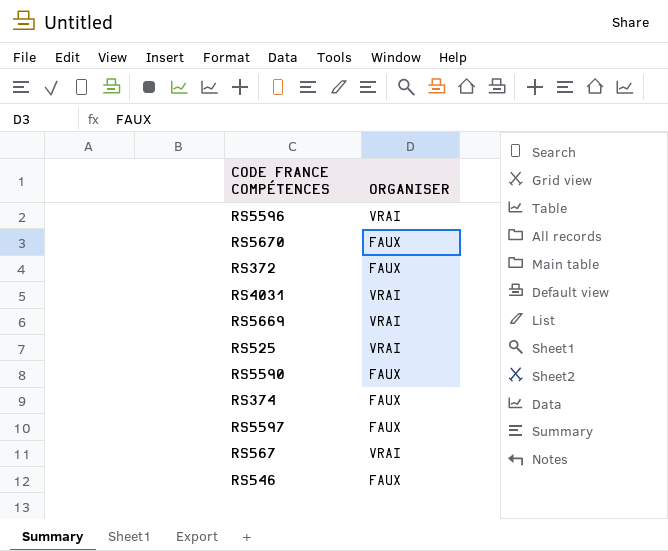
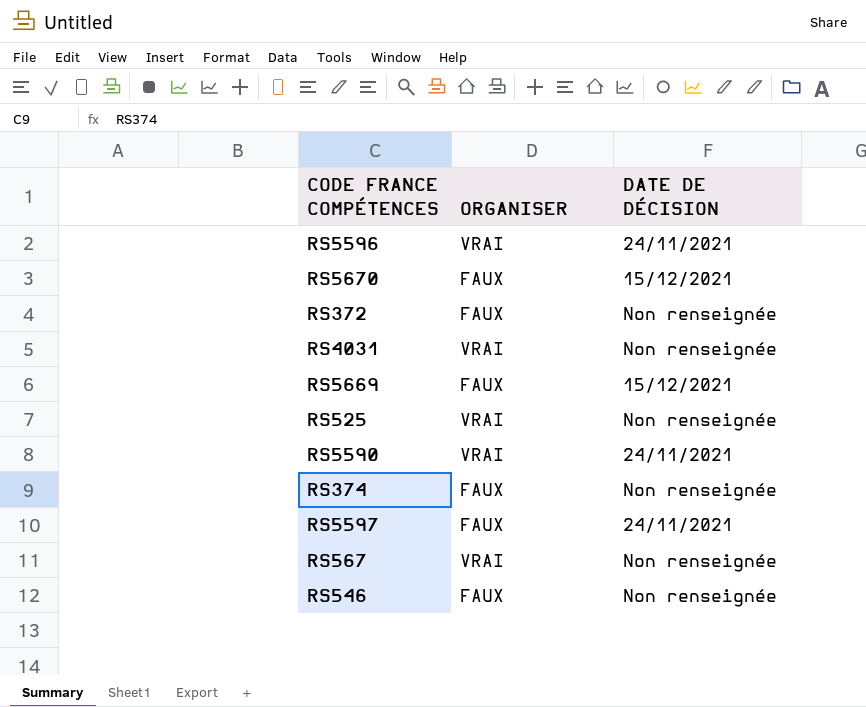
column DATE DE DÉCISION | position: none -> 3
RS5669 | ORGANISER: VRAI -> FAUX
RS5590 | ORGANISER: FAUX -> VRAI

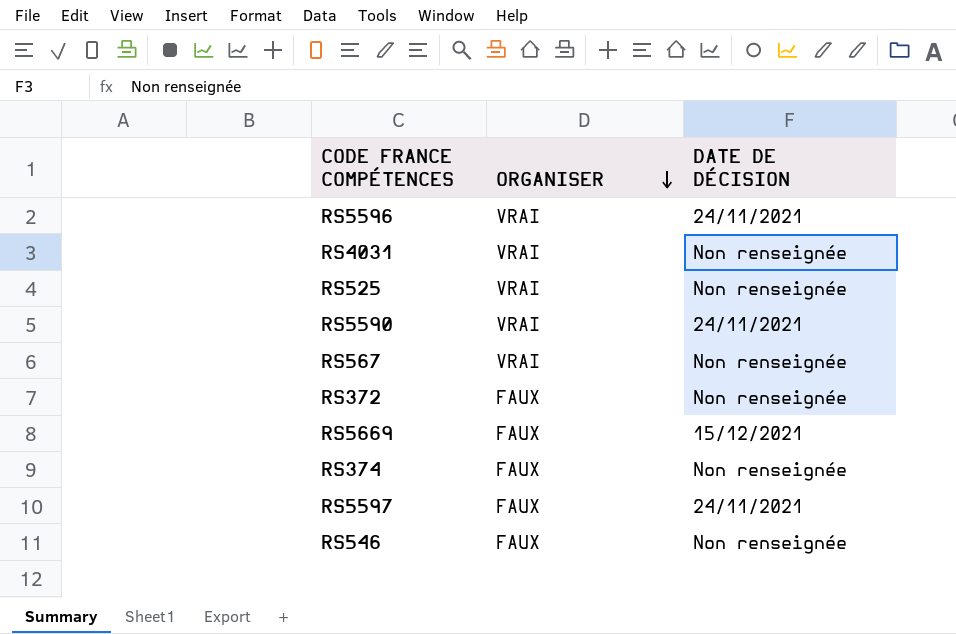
row order: none -> ORGANISER descending
row RS5670: FAUX | 15/12/2021 -> none

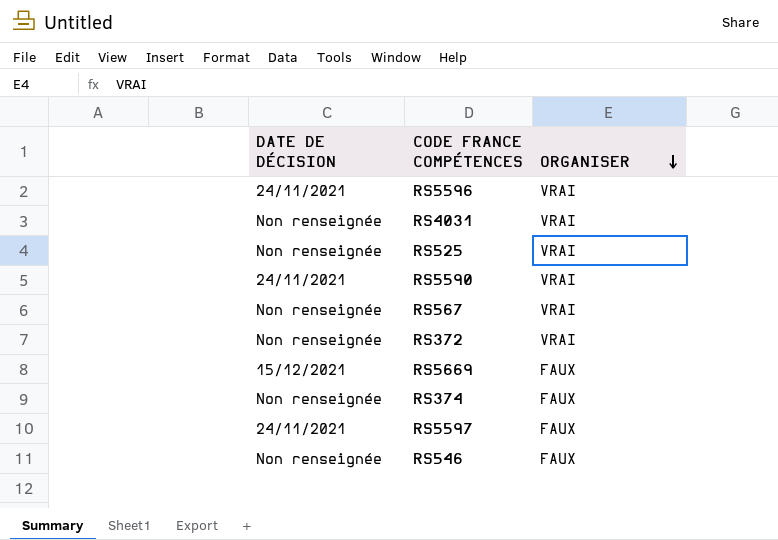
column DATE DE DÉCISION | position: 3 -> 1
RS372 | ORGANISER: FAUX -> VRAI

